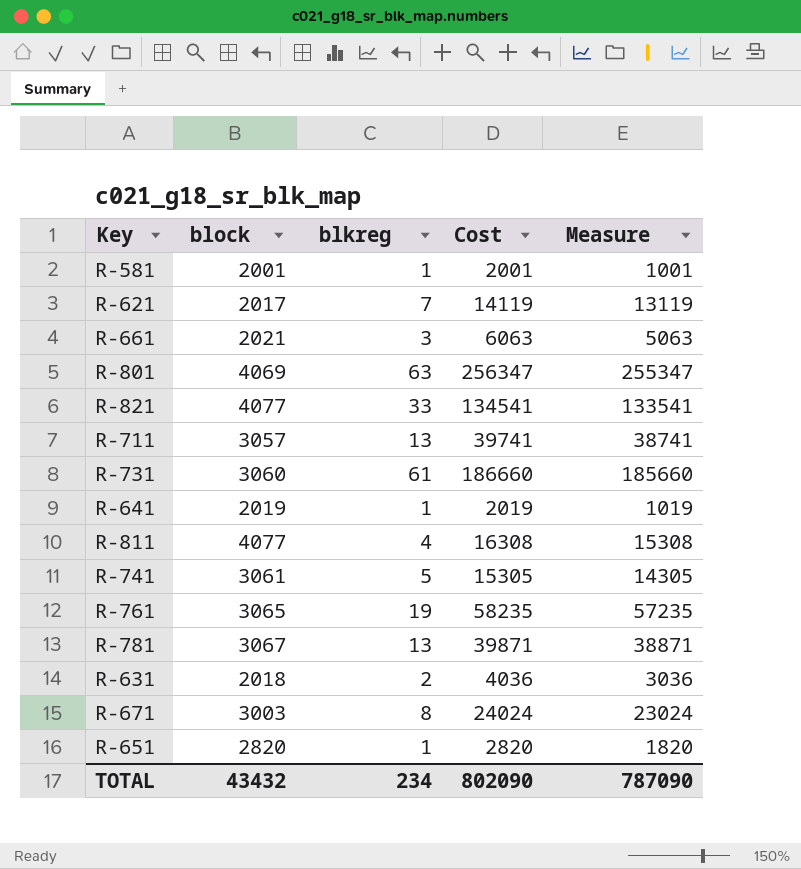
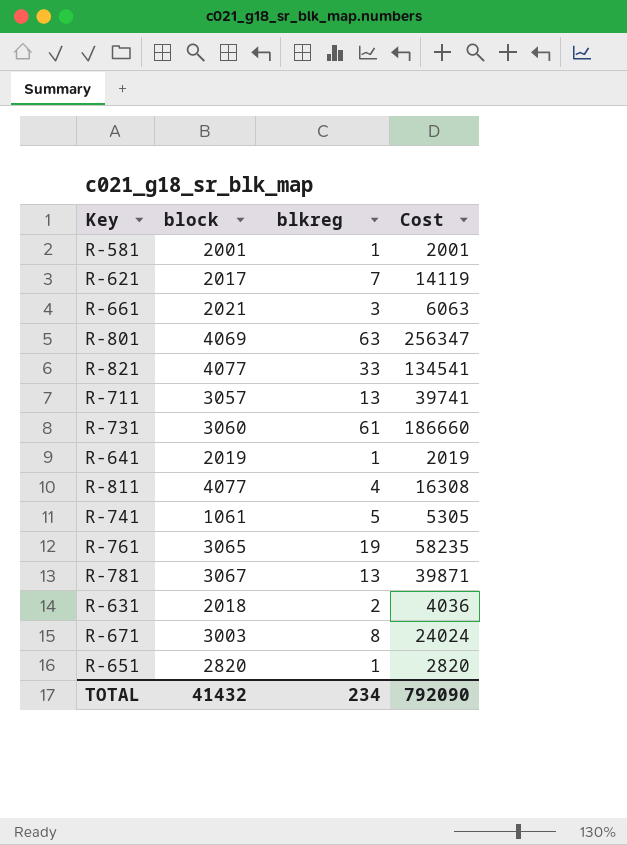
column Measure | formula: [Cost] - 1000 -> none
R-741 | block: 3061 -> 1061
R-741 | Cost: 15305 -> 5305
TOTAL | block: 43432 -> 41432
TOTAL | Cost: 802090 -> 792090

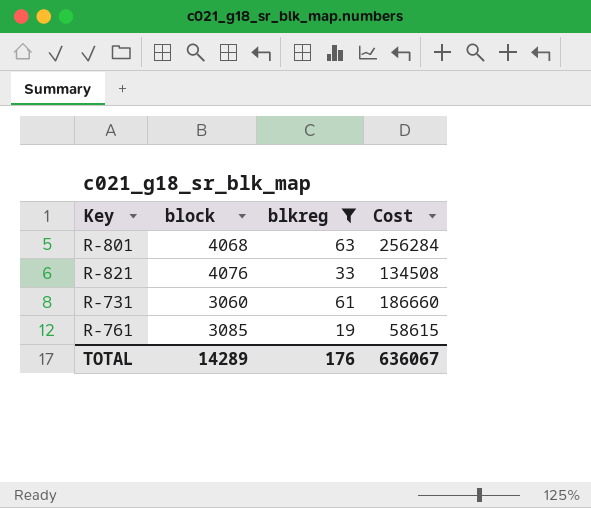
filter: none -> blkreg >= 19
R-801 | block: 4069 -> 4068
R-801 | Cost: 256347 -> 256284
R-821 | block: 4077 -> 4076
R-821 | Cost: 134541 -> 134508
R-761 | block: 3065 -> 3085
R-761 | Cost: 58235 -> 58615
TOTAL | block: 41432 -> 14289
TOTAL | blkreg: 234 -> 176
TOTAL | Cost: 792090 -> 636067

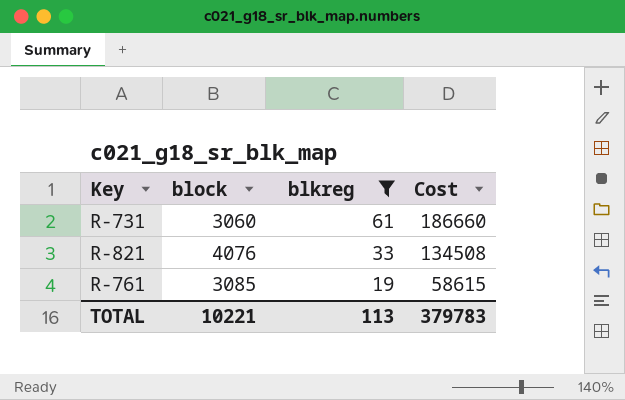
row order: none -> blkreg descending
row R-801: 4068 | 63 | 256284 -> none
TOTAL | block: 14289 -> 10221
TOTAL | blkreg: 176 -> 113
TOTAL | Cost: 636067 -> 379783

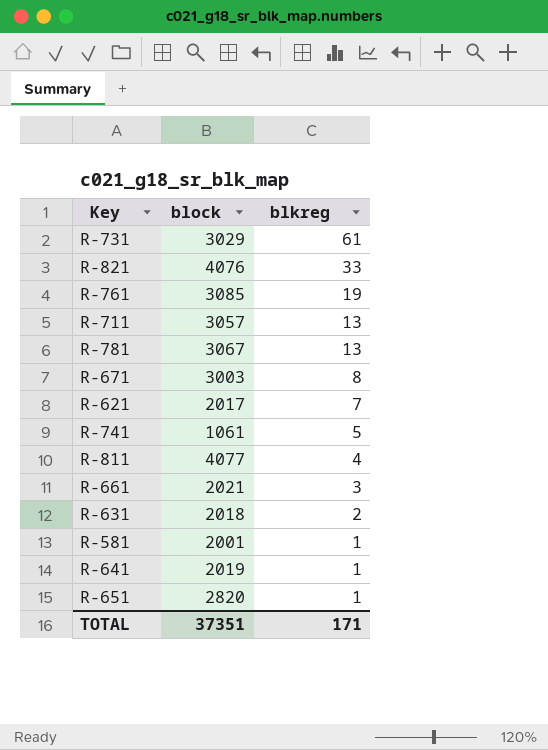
filter: blkreg >= 19 -> none
column Cost | formula: [block] * [blkreg] -> none
R-731 | block: 3060 -> 3029
TOTAL | block: 10221 -> 37351
TOTAL | blkreg: 113 -> 171

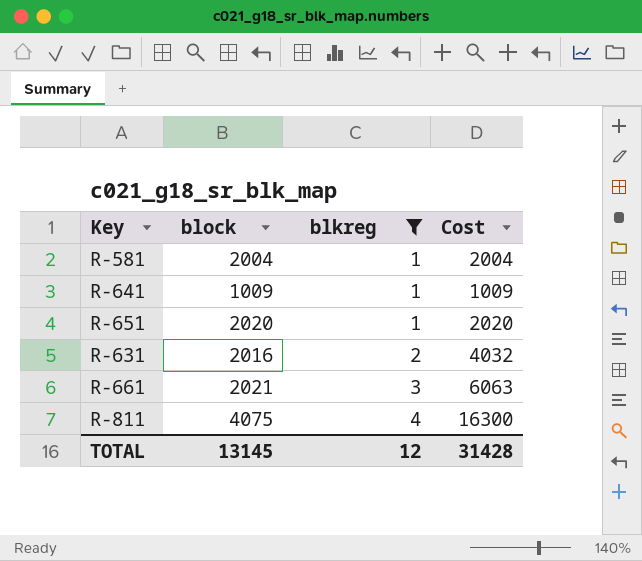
filter: none -> blkreg <= 4
row order: blkreg descending -> blkreg ascending
column Cost | formula: none -> [block] * [blkreg]
R-581 | block: 2001 -> 2004
R-641 | block: 2019 -> 1009
R-651 | block: 2820 -> 2020
R-631 | block: 2018 -> 2016
R-811 | block: 4077 -> 4075
TOTAL | block: 37351 -> 13145
TOTAL | blkreg: 171 -> 12

